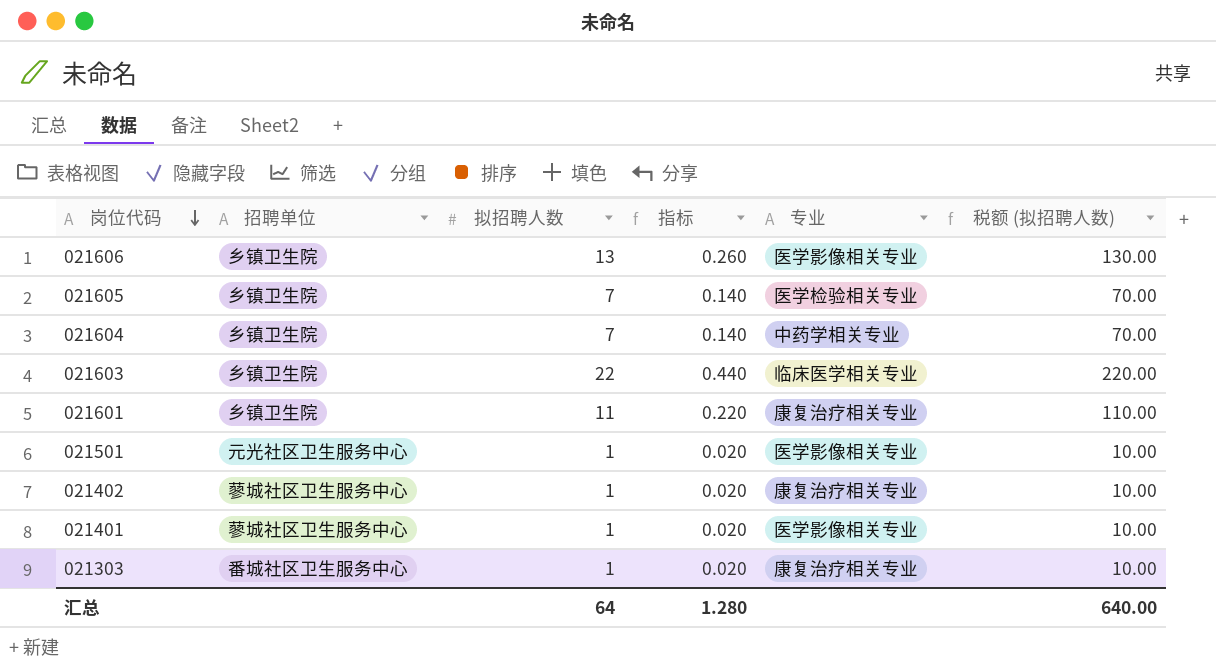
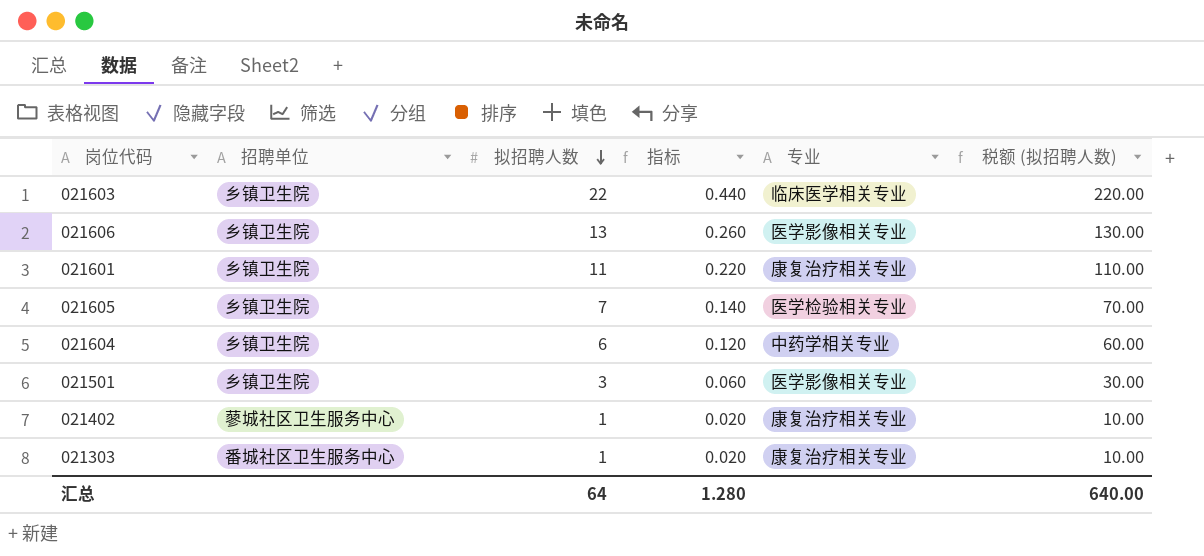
row order: 岗位代码 descending -> 拟招聘人数 descending
row 021401: 蓼城社区卫生服务中心 | 1 | 0.020 | 医学影像相关专业 | 10.00 -> none
021604 | 拟招聘人数: 7 -> 6
021604 | 指标: 0.140 -> 0.120
021604 | 税额 (拟招聘人数): 70.00 -> 60.00
021501 | 招聘单位: 元光社区卫生服务中心 -> 乡镇卫生院
021501 | 拟招聘人数: 1 -> 3
021501 | 指标: 0.020 -> 0.060
021501 | 税额 (拟招聘人数): 10.00 -> 30.00

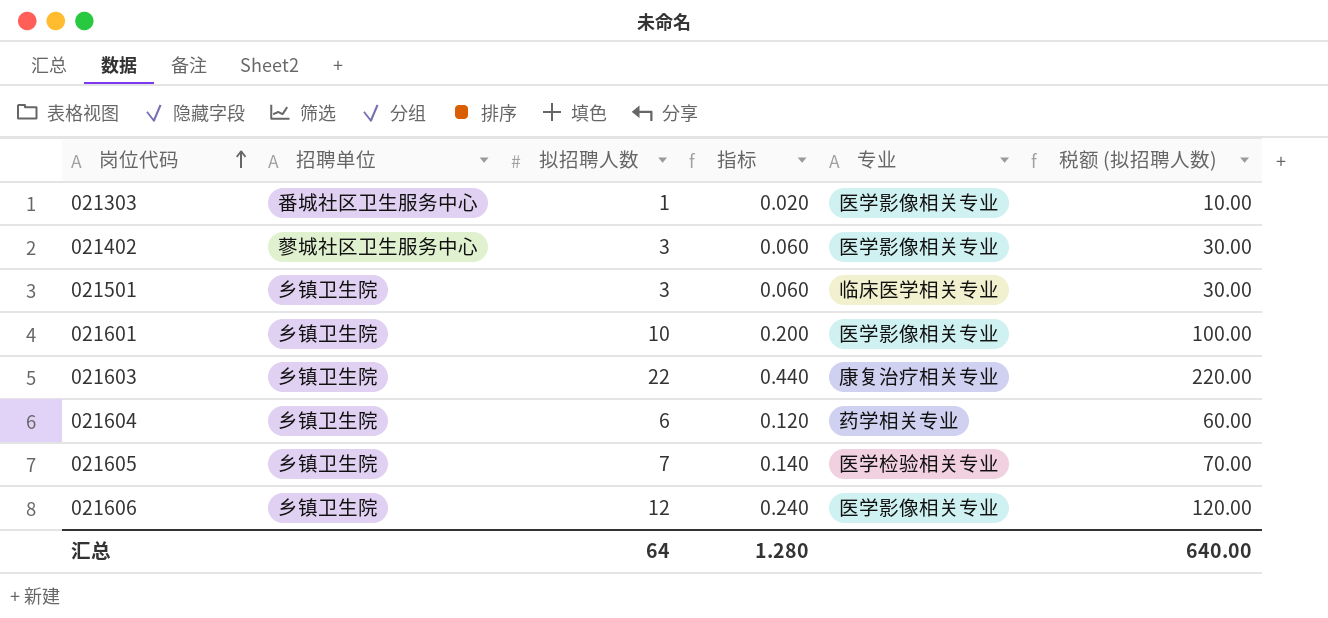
row order: 拟招聘人数 descending -> 岗位代码 ascending
021303 | 专业: 康复治疗相关专业 -> 医学影像相关专业
021402 | 拟招聘人数: 1 -> 3
021402 | 指标: 0.020 -> 0.060
021402 | 专业: 康复治疗相关专业 -> 医学影像相关专业
021402 | 税额 (拟招聘人数): 10.00 -> 30.00
021501 | 专业: 医学影像相关专业 -> 临床医学相关专业
021601 | 拟招聘人数: 11 -> 10
021601 | 指标: 0.220 -> 0.200
021601 | 专业: 康复治疗相关专业 -> 医学影像相关专业
021601 | 税额 (拟招聘人数): 110.00 -> 100.00
021603 | 专业: 临床医学相关专业 -> 康复治疗相关专业
021604 | 专业: 中药学相关专业 -> 药学相关专业
021606 | 拟招聘人数: 13 -> 12
021606 | 指标: 0.260 -> 0.240
021606 | 税额 (拟招聘人数): 130.00 -> 120.00

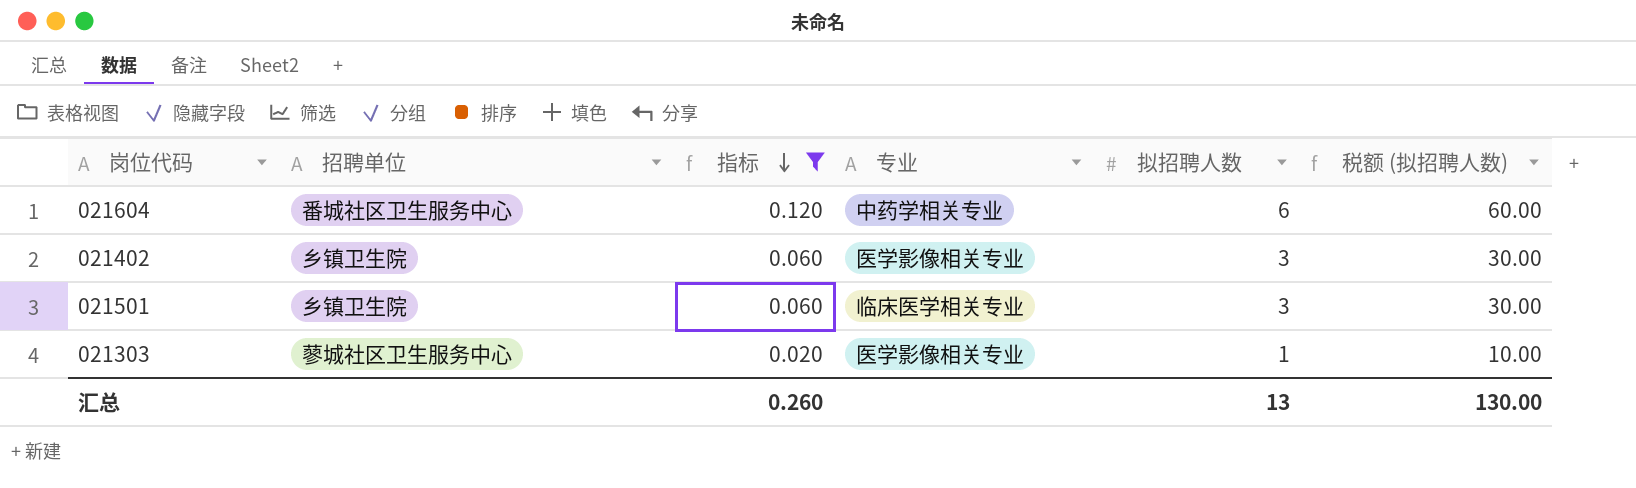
filter: none -> 指标 <= 0.120
row order: 岗位代码 ascending -> 指标 descending
column 拟招聘人数 | position: 3 -> 5
021604 | 招聘单位: 乡镇卫生院 -> 番城社区卫生服务中心
021604 | 专业: 药学相关专业 -> 中药学相关专业
021402 | 招聘单位: 蓼城社区卫生服务中心 -> 乡镇卫生院
021303 | 招聘单位: 番城社区卫生服务中心 -> 蓼城社区卫生服务中心
汇总 | 指标: 1.280 -> 0.260
汇总 | 拟招聘人数: 64 -> 13
汇总 | 税额 (拟招聘人数): 640.00 -> 130.00

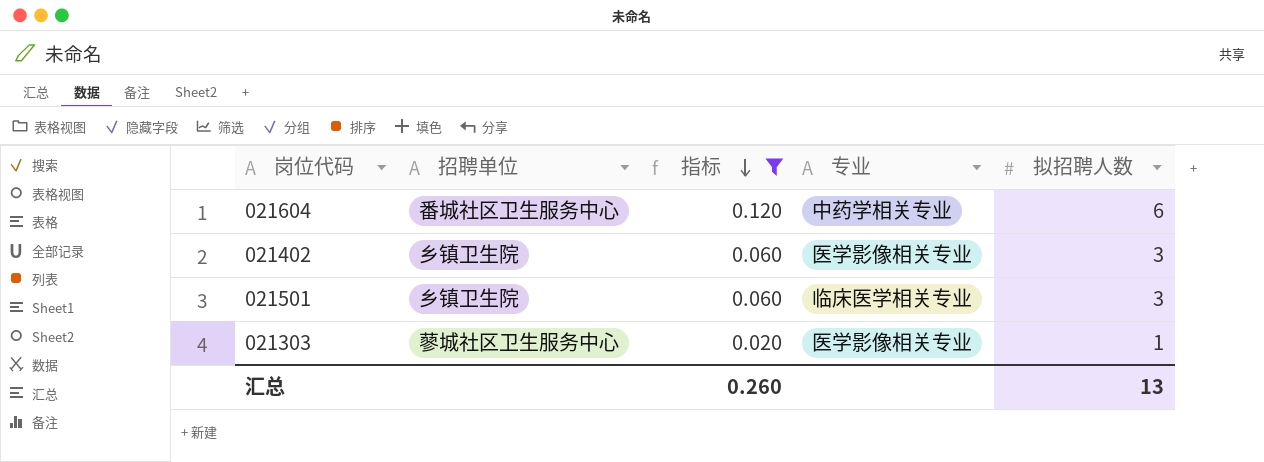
column 税额 (拟招聘人数) | formula: [拟招聘人数] * 10 -> none

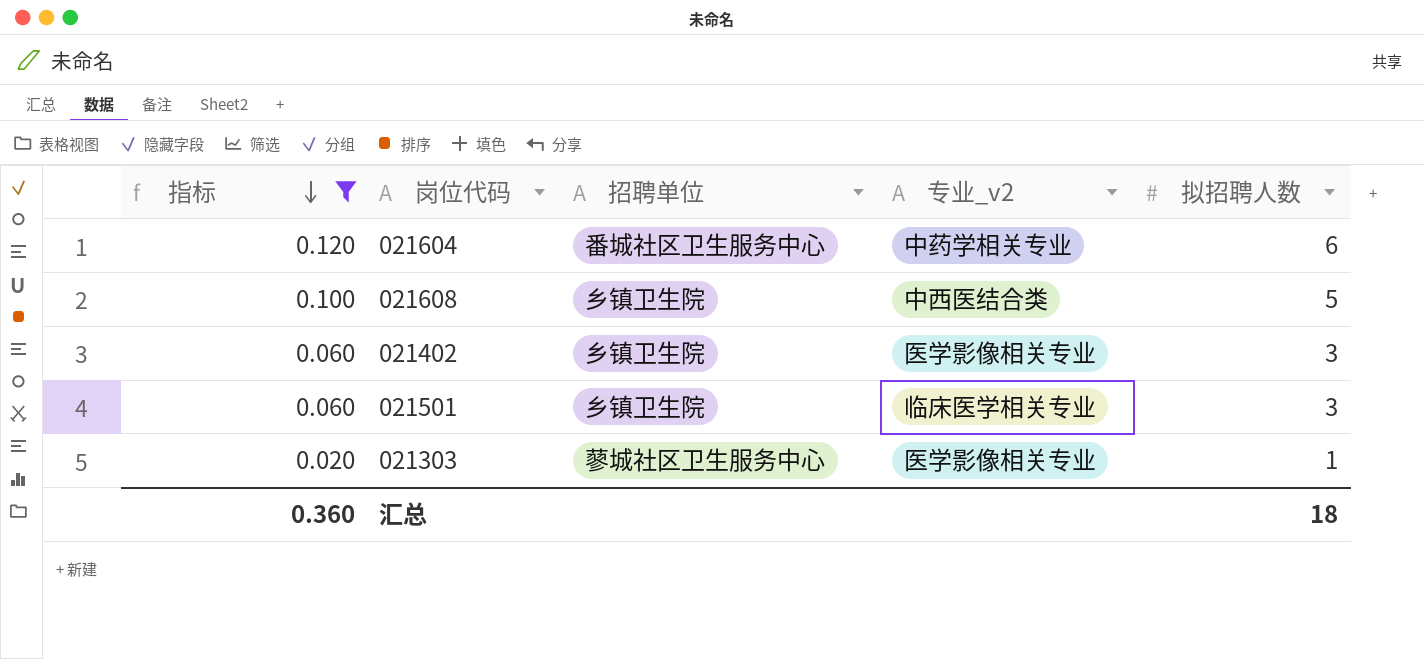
column 指标 | position: 3 -> 1
column name: 专业 -> 专业_v2
row 021608: none -> 0.100 | 乡镇卫生院 | 中西医结合类 | 5
汇总 | 指标: 0.260 -> 0.360
汇总 | 拟招聘人数: 13 -> 18

